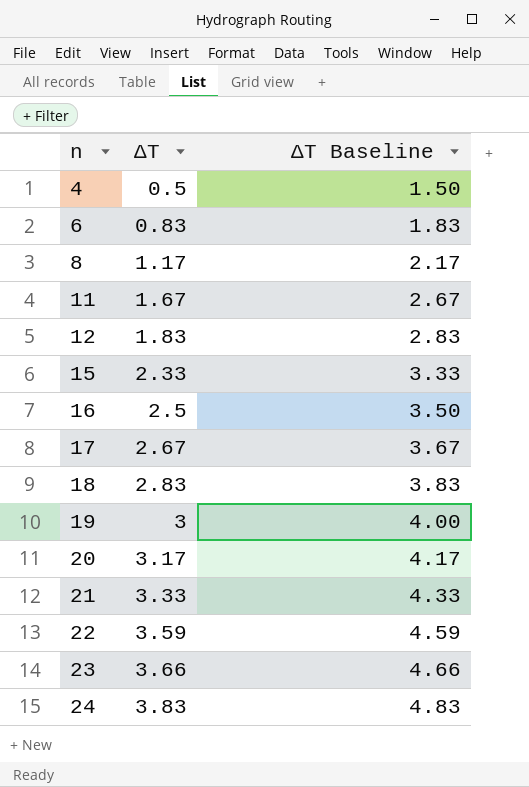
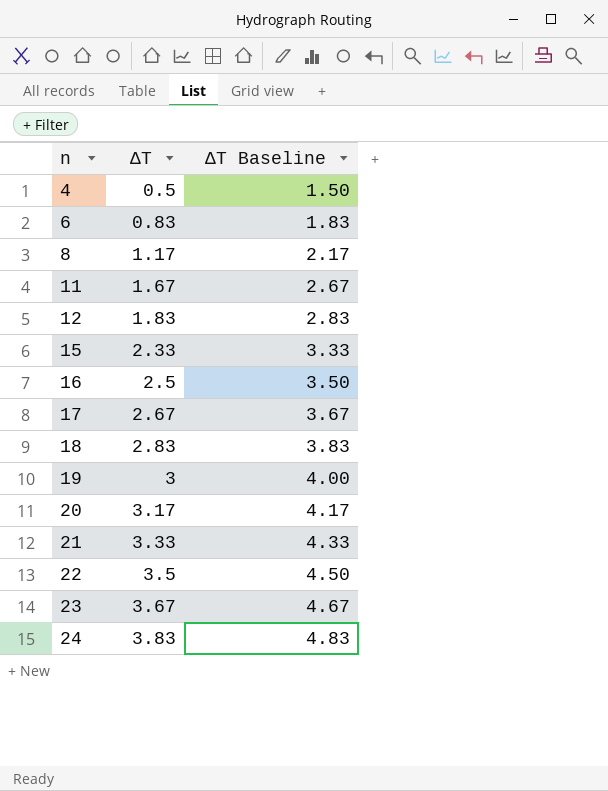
22 | ΔT: 3.59 -> 3.5
22 | ΔT Baseline: 4.59 -> 4.50
23 | ΔT: 3.66 -> 3.67
23 | ΔT Baseline: 4.66 -> 4.67

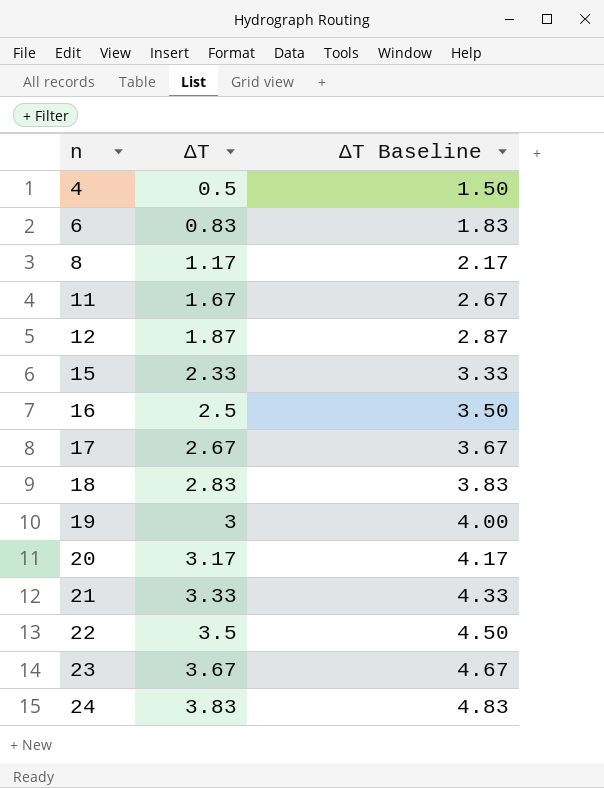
12 | ΔT: 1.83 -> 1.87
12 | ΔT Baseline: 2.83 -> 2.87

